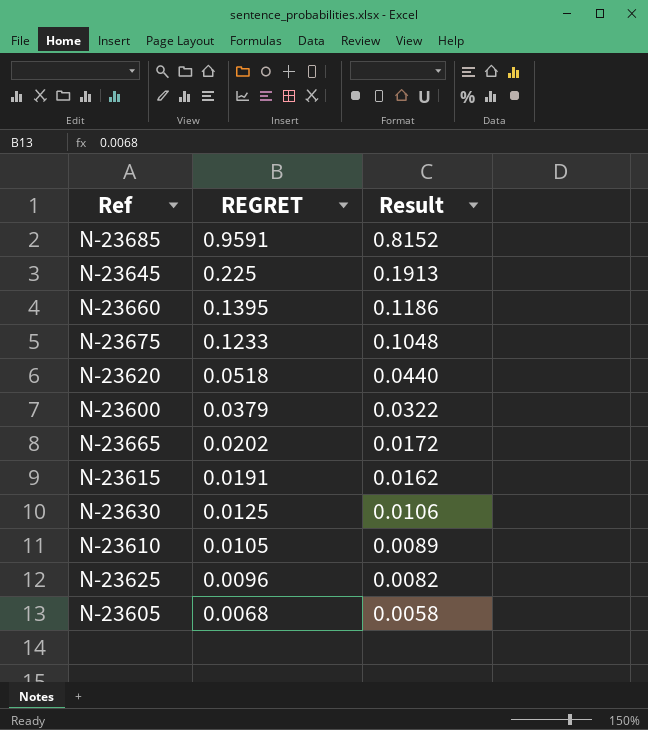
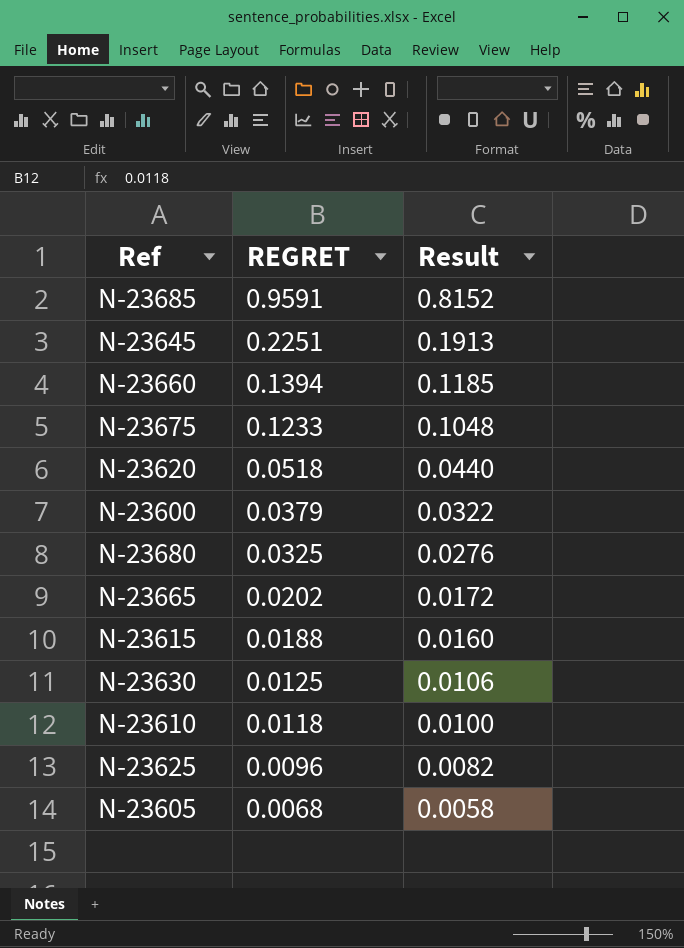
N-23645 | REGRET: 0.225 -> 0.2251
N-23660 | REGRET: 0.1395 -> 0.1394
N-23660 | Result: 0.1186 -> 0.1185
row N-23680: none -> 0.0325 | 0.0276
N-23615 | REGRET: 0.0191 -> 0.0188
N-23615 | Result: 0.0162 -> 0.0160
N-23610 | REGRET: 0.0105 -> 0.0118
N-23610 | Result: 0.0089 -> 0.0100

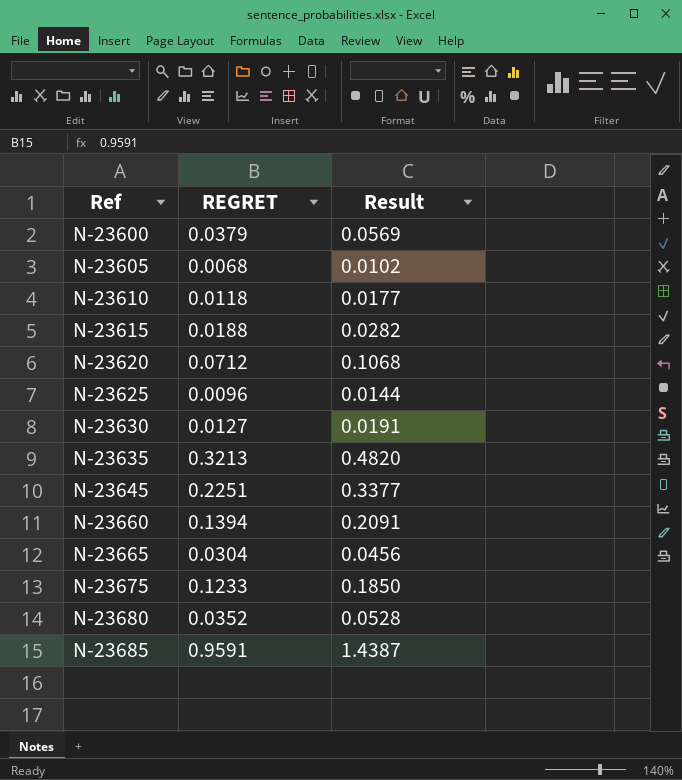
row order: REGRET descending -> Ref ascending
column Result | formula: [REGRET] * 0.85 -> [REGRET] * 1.5
N-23620 | REGRET: 0.0518 -> 0.0712
N-23630 | REGRET: 0.0125 -> 0.0127
row N-23635: none -> 0.3213 | 0.4820
N-23665 | REGRET: 0.0202 -> 0.0304
N-23680 | REGRET: 0.0325 -> 0.0352

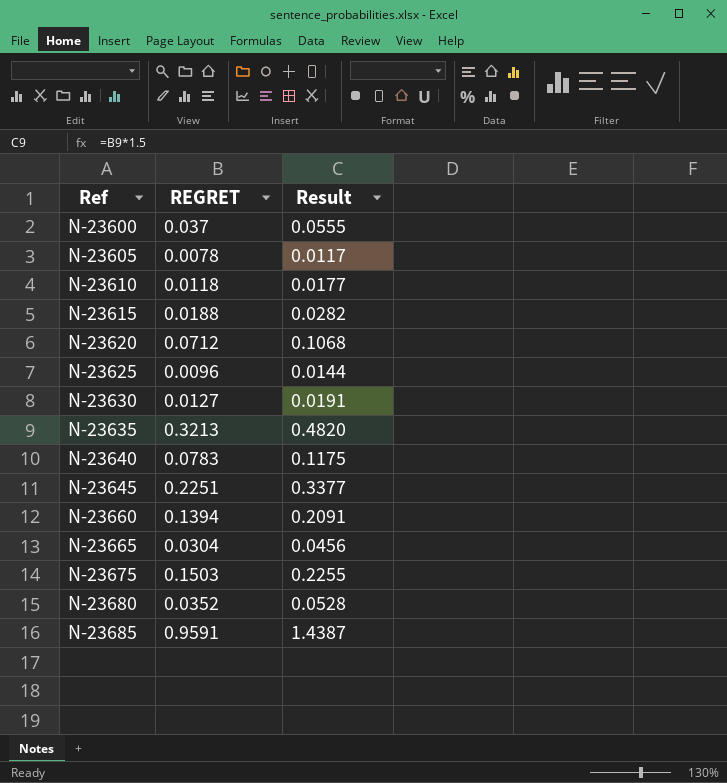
N-23600 | REGRET: 0.0379 -> 0.037
N-23600 | Result: 0.0569 -> 0.0555
N-23605 | REGRET: 0.0068 -> 0.0078
N-23605 | Result: 0.0102 -> 0.0117
row N-23640: none -> 0.0783 | 0.1175
N-23675 | REGRET: 0.1233 -> 0.1503
N-23675 | Result: 0.1850 -> 0.2255

